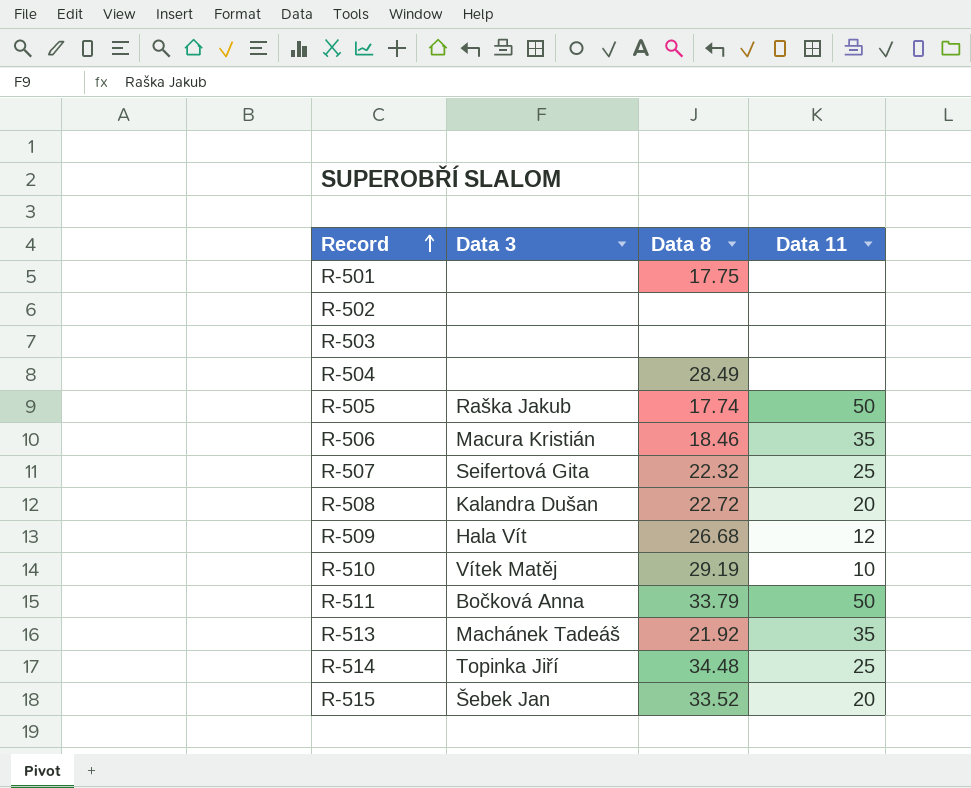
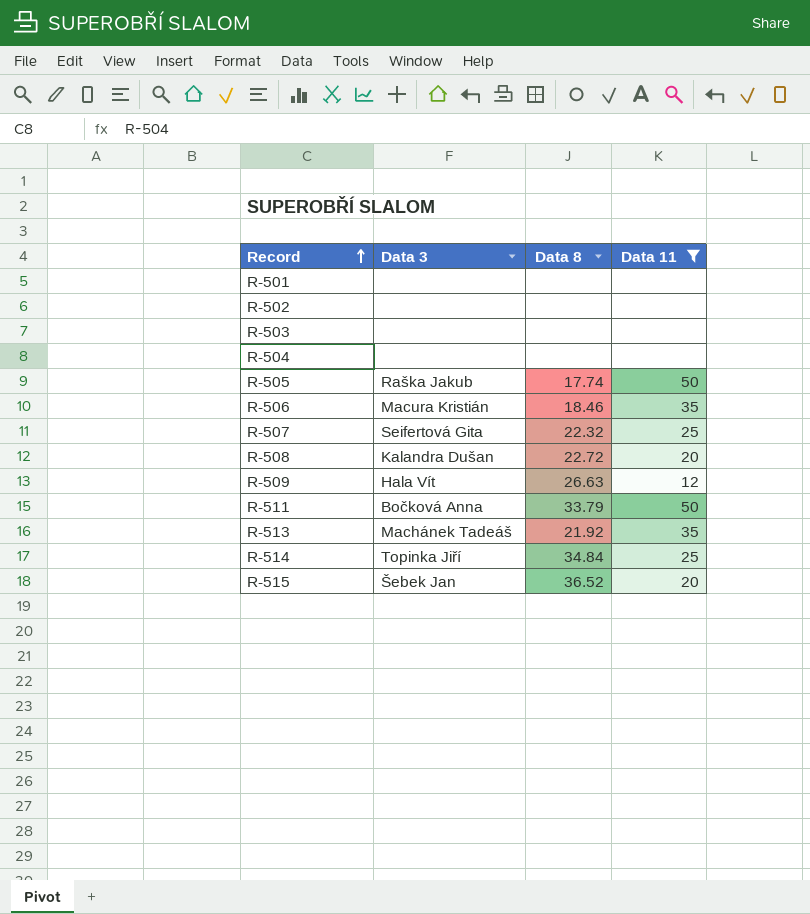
filter: none -> Data 11 != 10
R-501 | Data 8: 17.75 -> none
R-504 | Data 8: 28.49 -> none
R-509 | Data 8: 26.68 -> 26.63
R-514 | Data 8: 34.48 -> 34.84
R-515 | Data 8: 33.52 -> 36.52

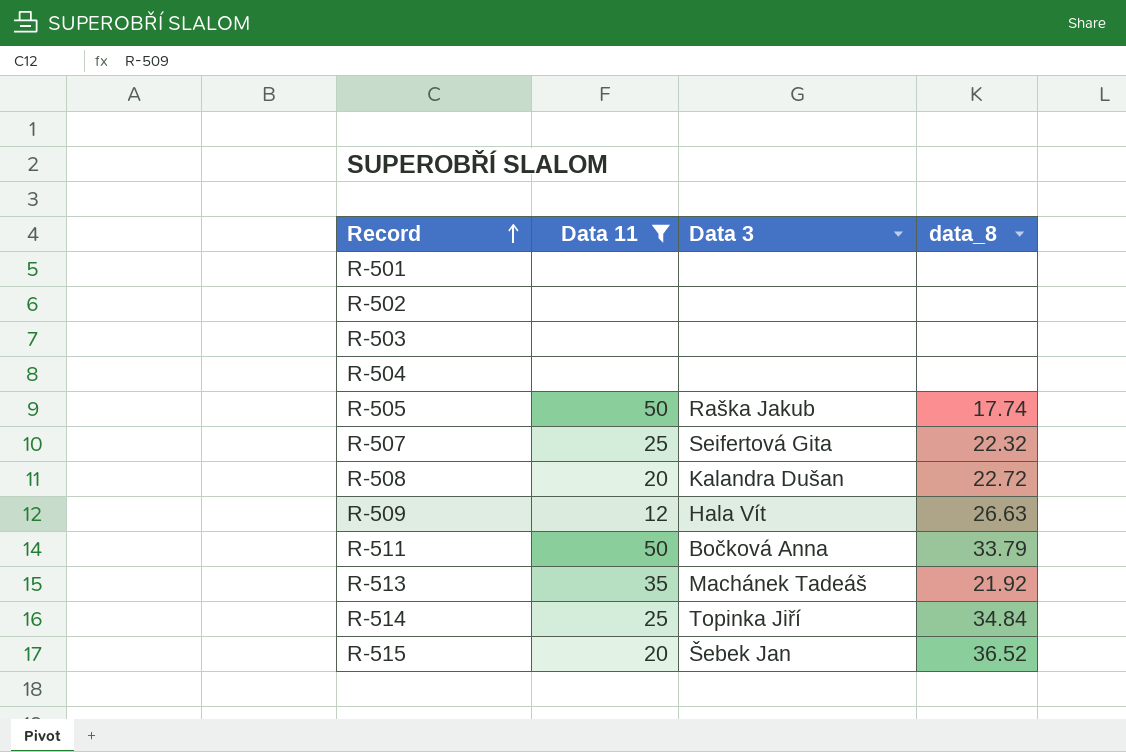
column Data 11 | position: 4 -> 2
column name: Data 8 -> data_8
row R-506: Macura Kristián | 18.46 | 35 -> none

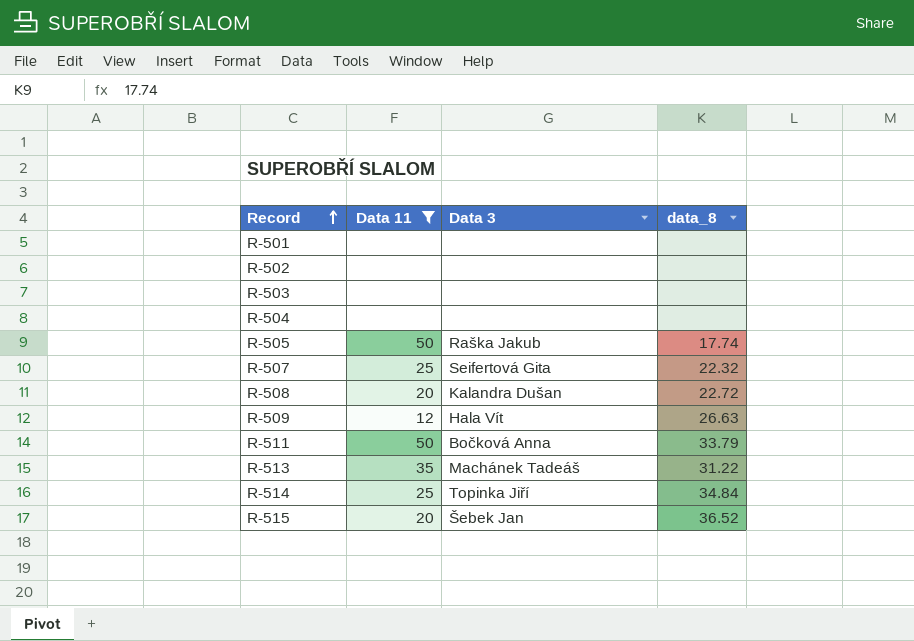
R-513 | data_8: 21.92 -> 31.22

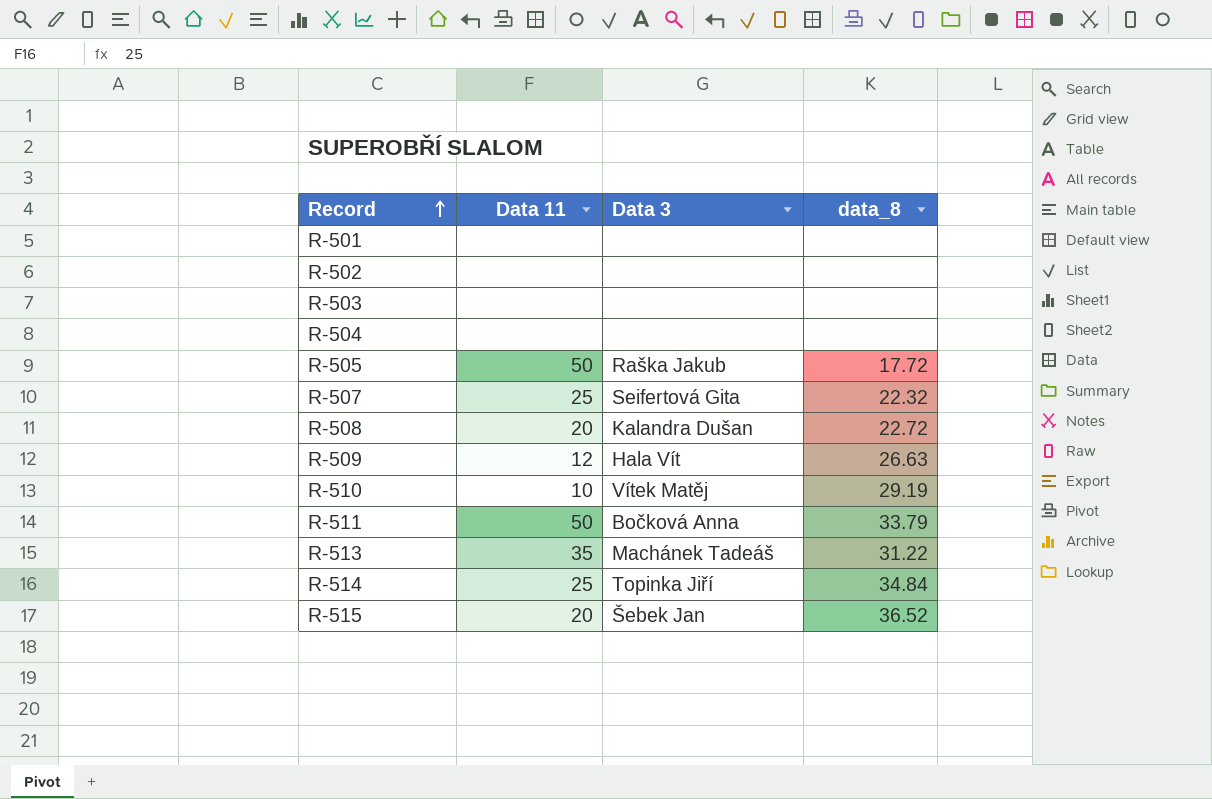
filter: Data 11 != 10 -> none
R-505 | data_8: 17.74 -> 17.72

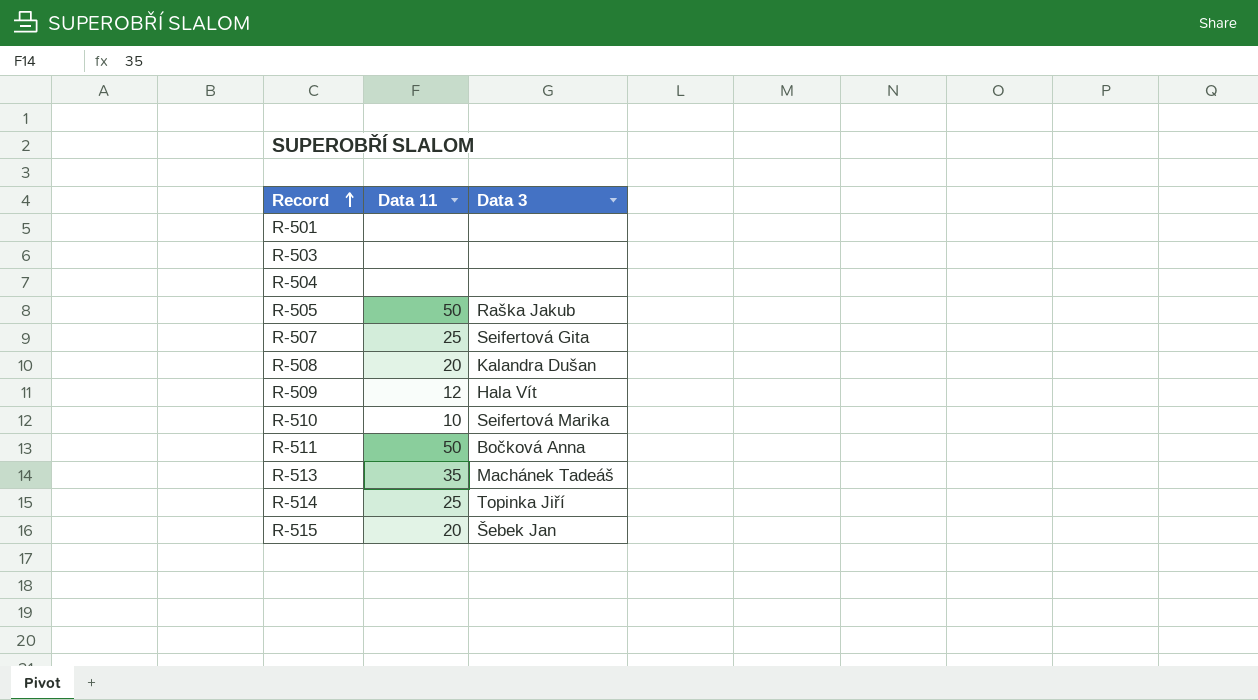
column data_8 | position: 4 -> none
row R-502: none | none | none -> none
R-510 | Data 3: Vítek Matěj -> Seifertová Marika

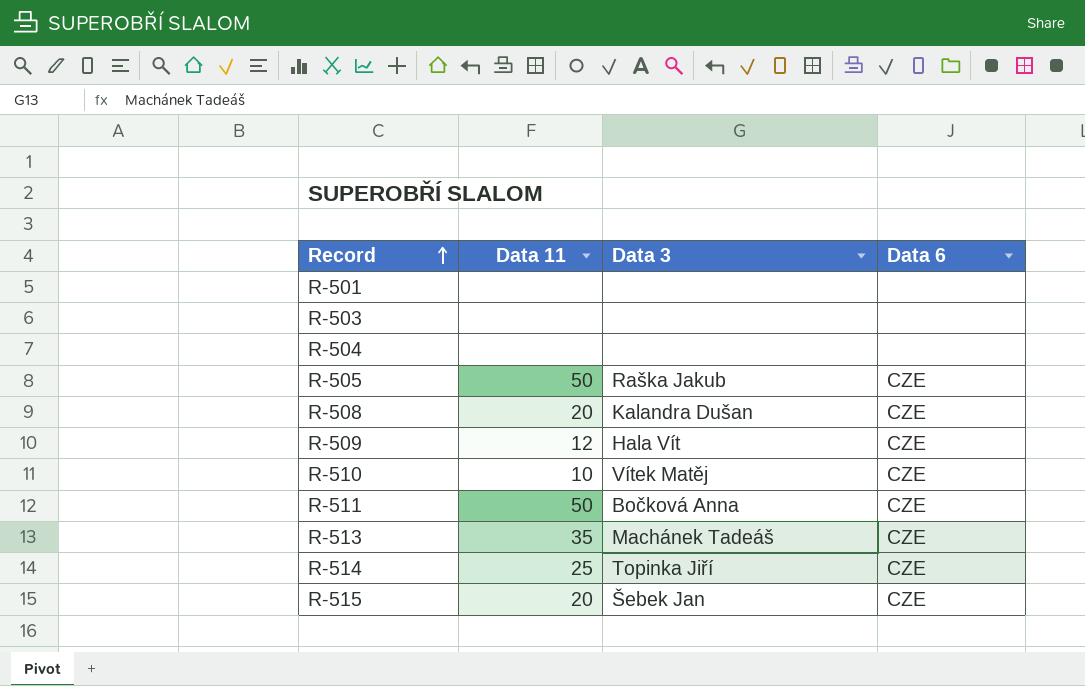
column Data 6 | position: none -> 4
row R-507: 25 | Seifertová Gita -> none
R-510 | Data 3: Seifertová Marika -> Vítek Matěj

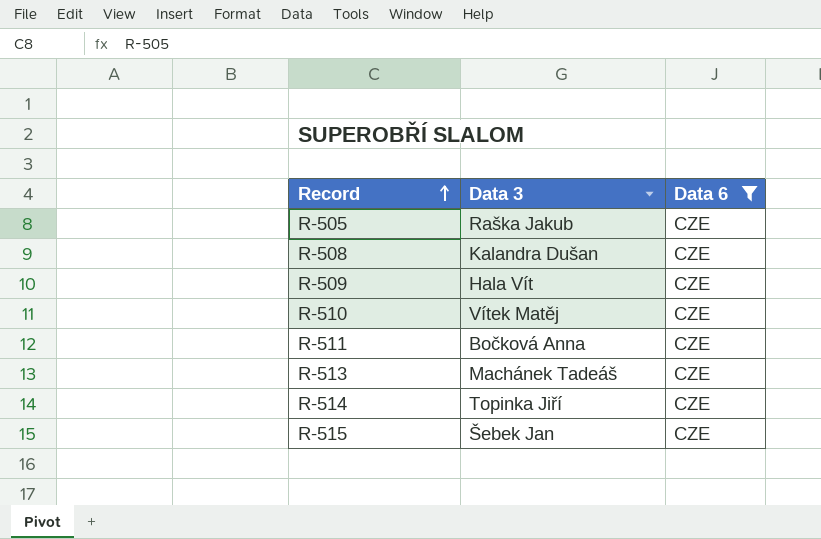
filter: none -> Data 6 = CZE
column Data 11 | position: 2 -> none

